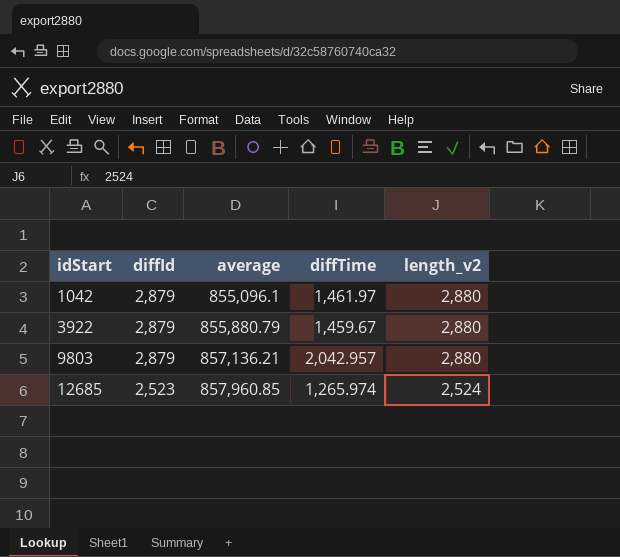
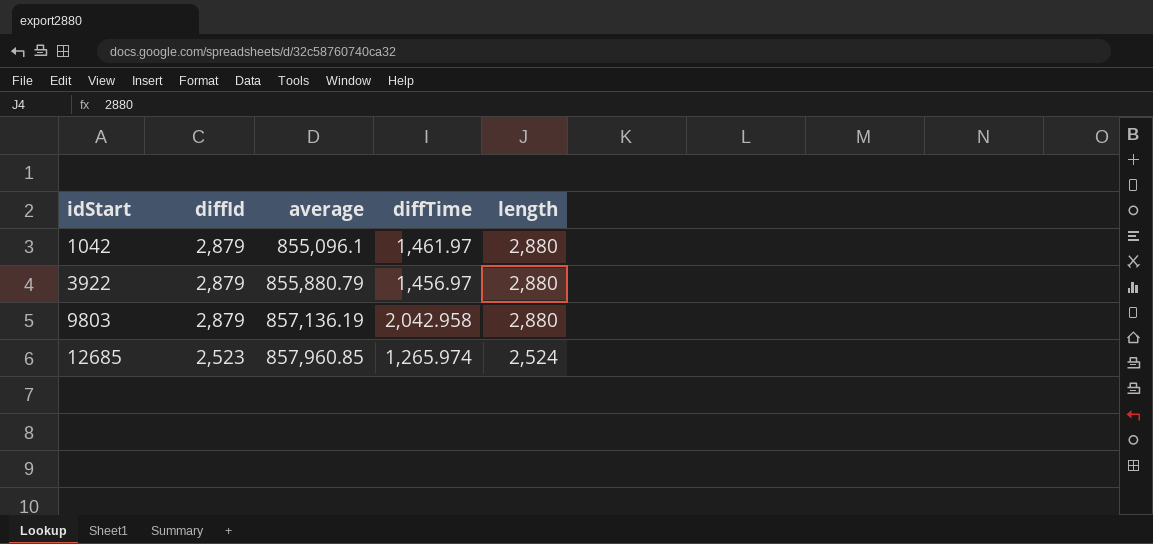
column name: length_v2 -> length
3922 | diffTime: 1,459.67 -> 1,456.97
9803 | average: 857,136.21 -> 857,136.19
9803 | diffTime: 2,042.957 -> 2,042.958

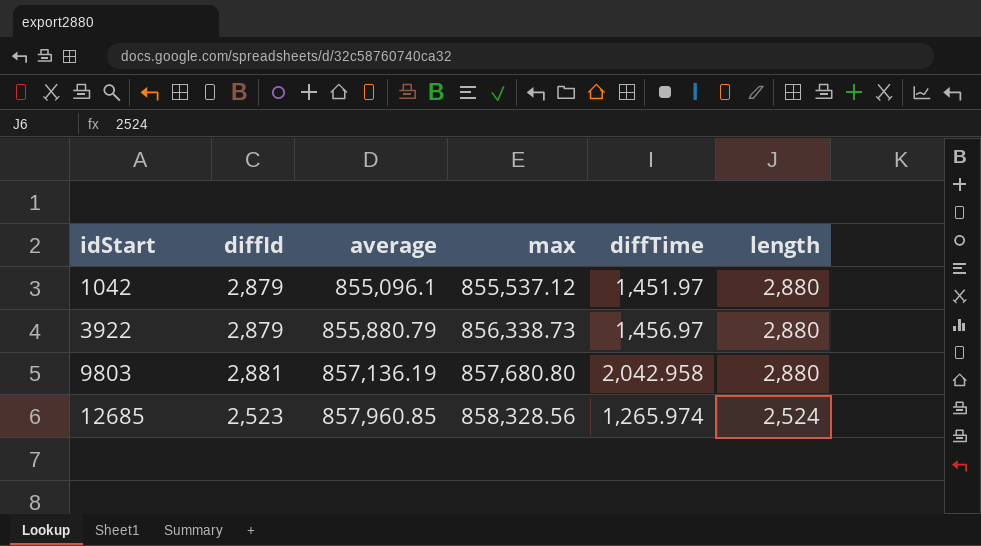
column max | position: none -> 4
1042 | diffTime: 1,461.97 -> 1,451.97
9803 | diffId: 2,879 -> 2,881

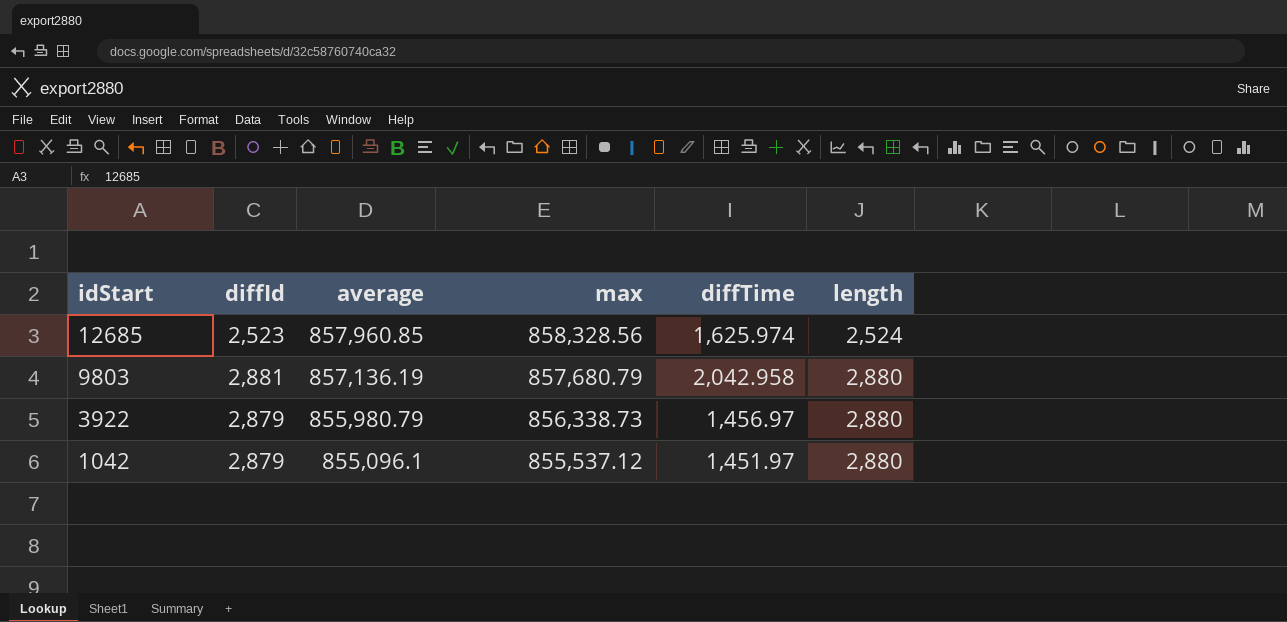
row order: idStart ascending -> idStart descending
12685 | diffTime: 1,265.974 -> 1,625.974
9803 | max: 857,680.80 -> 857,680.79
3922 | average: 855,880.79 -> 855,980.79

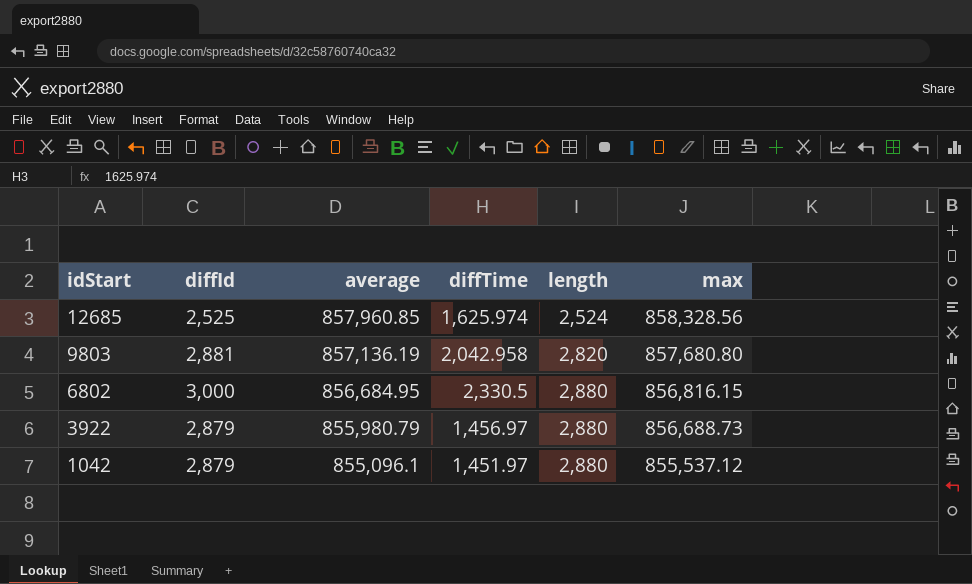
column max | position: 4 -> 6
12685 | diffId: 2,523 -> 2,525
9803 | length: 2,880 -> 2,820
9803 | max: 857,680.79 -> 857,680.80
row 6802: none -> 3,000 | 856,684.95 | 2,330.5 | 2,880 | 856,816.15
3922 | max: 856,338.73 -> 856,688.73

